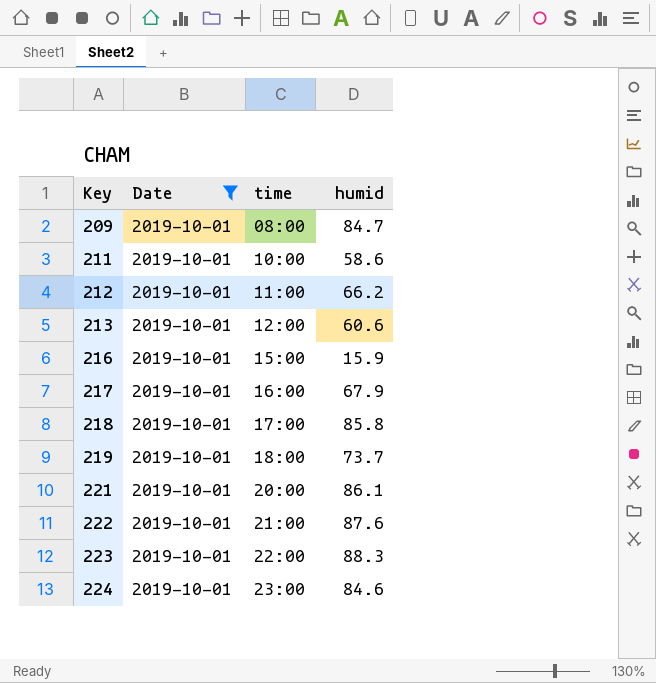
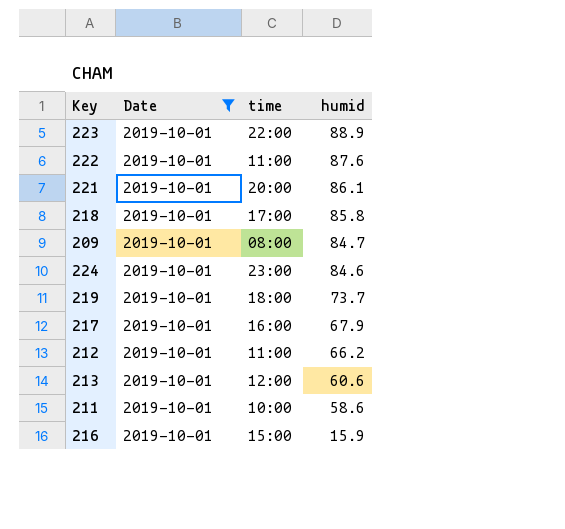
row order: Key ascending -> humid descending
223 | humid: 88.3 -> 88.9
222 | time: 21:00 -> 11:00

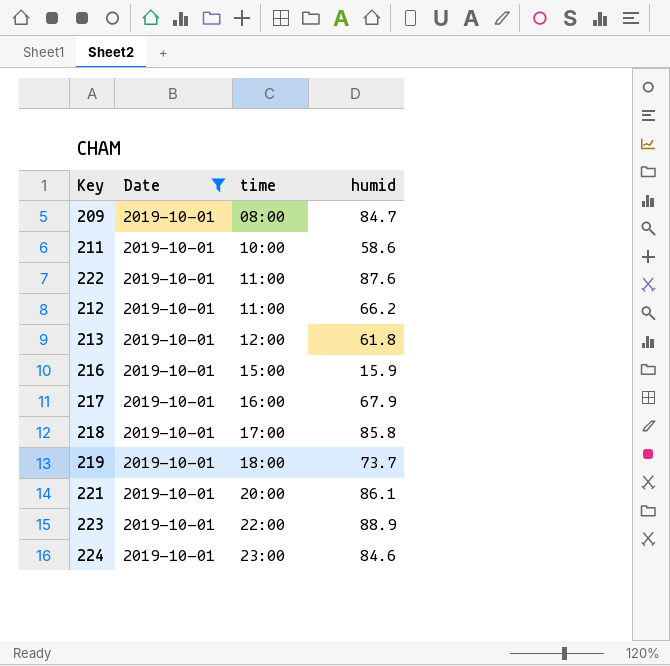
row order: humid descending -> time ascending
213 | humid: 60.6 -> 61.8

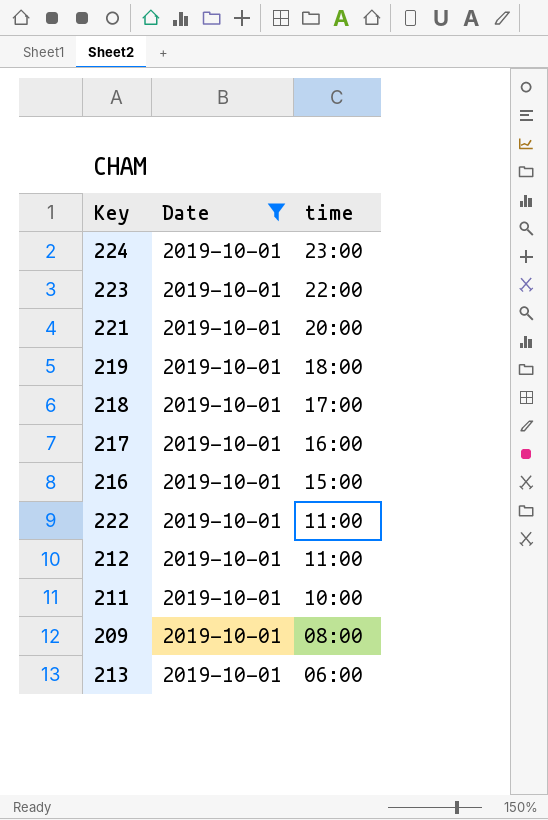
row order: time ascending -> time descending
column humid | position: 4 -> none
213 | time: 12:00 -> 06:00

